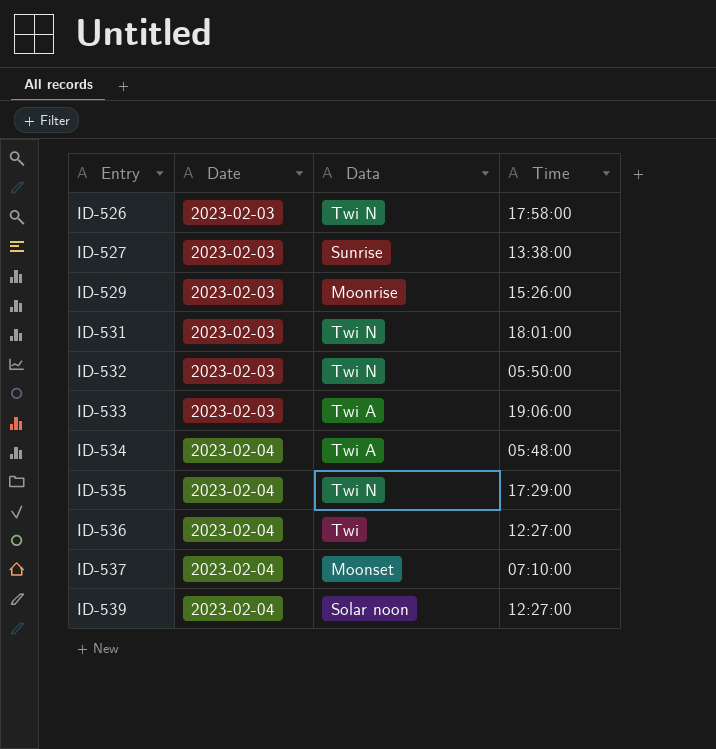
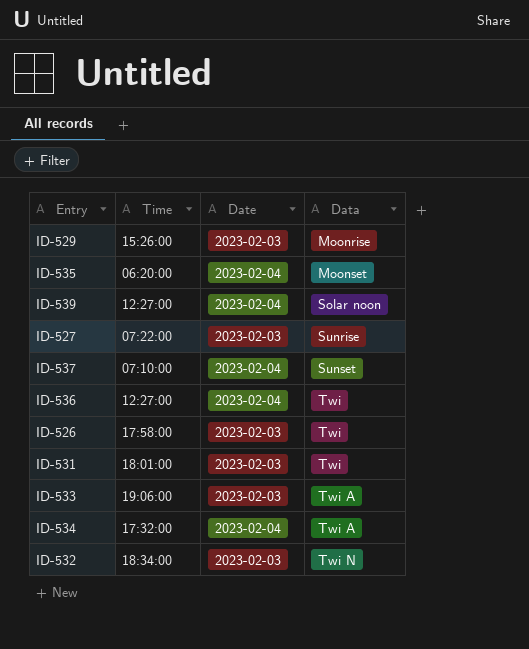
row order: Entry ascending -> Data ascending
column Time | position: 4 -> 2
ID-535 | Time: 17:29:00 -> 06:20:00
ID-535 | Data: Twi N -> Moonset
ID-527 | Time: 13:38:00 -> 07:22:00
ID-537 | Data: Moonset -> Sunset
ID-526 | Data: Twi N -> Twi
ID-531 | Data: Twi N -> Twi
ID-534 | Time: 05:48:00 -> 17:32:00
ID-532 | Time: 05:50:00 -> 18:34:00

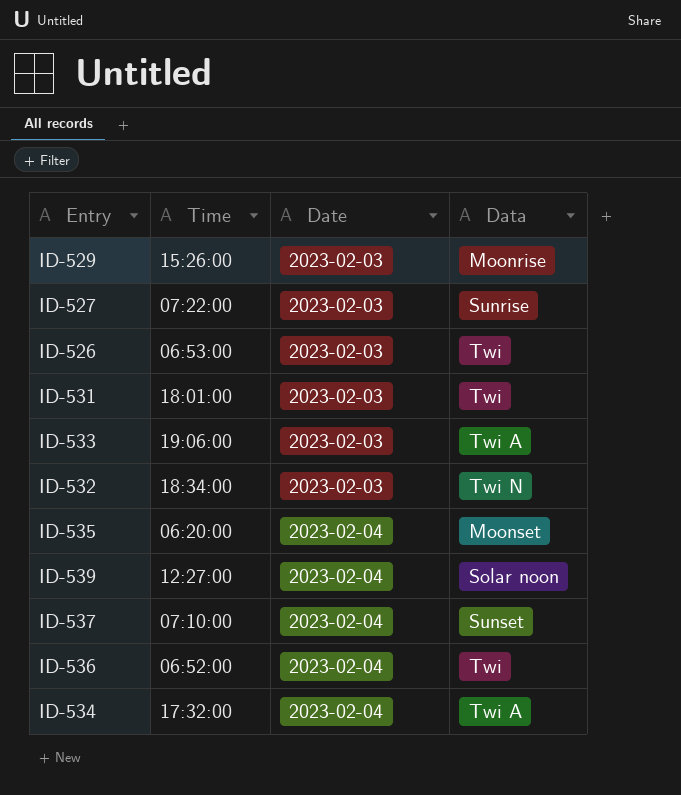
row order: Data ascending -> Date ascending
ID-526 | Time: 17:58:00 -> 06:53:00
ID-536 | Time: 12:27:00 -> 06:52:00

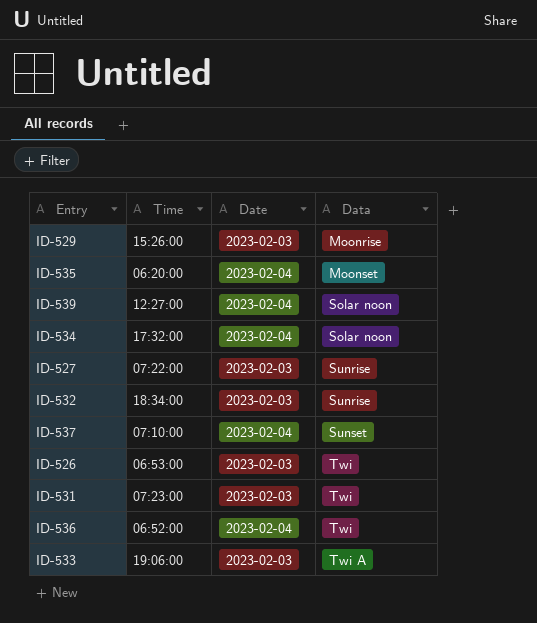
row order: Date ascending -> Data ascending
ID-534 | Data: Twi A -> Solar noon
ID-532 | Data: Twi N -> Sunrise
ID-531 | Time: 18:01:00 -> 07:23:00

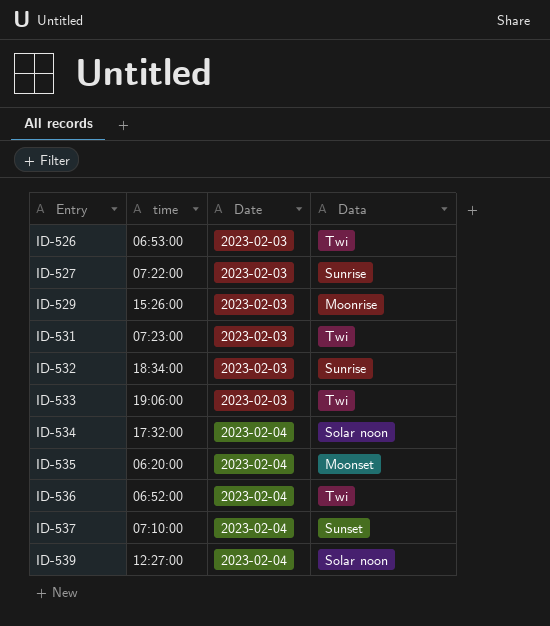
row order: Data ascending -> Entry ascending
column name: Time -> time
ID-533 | Data: Twi A -> Twi

